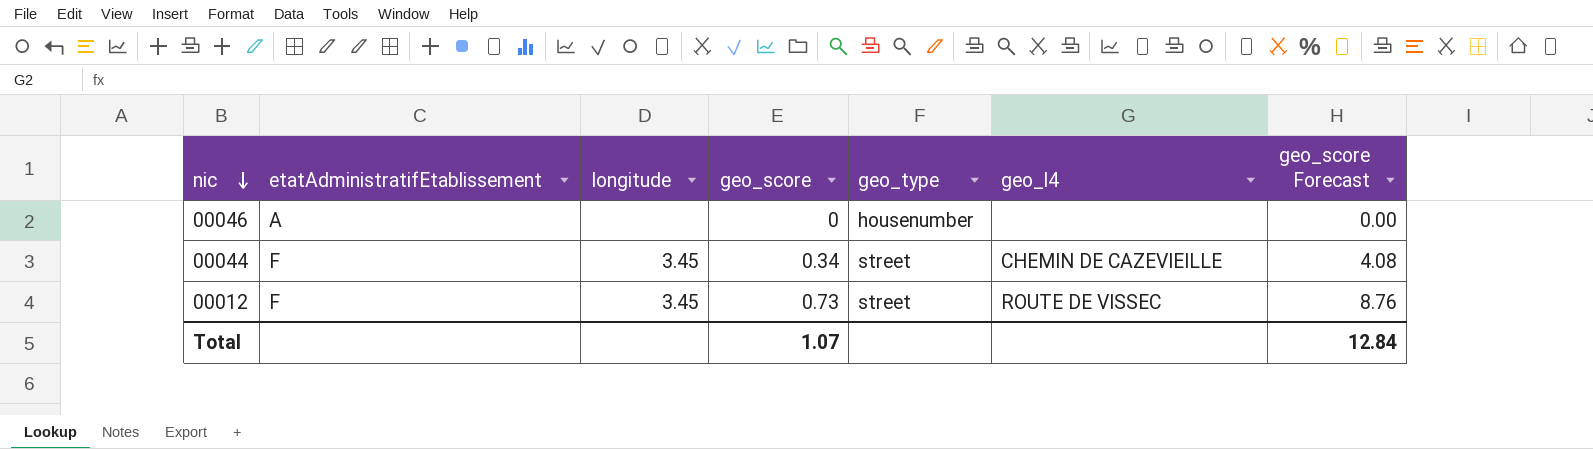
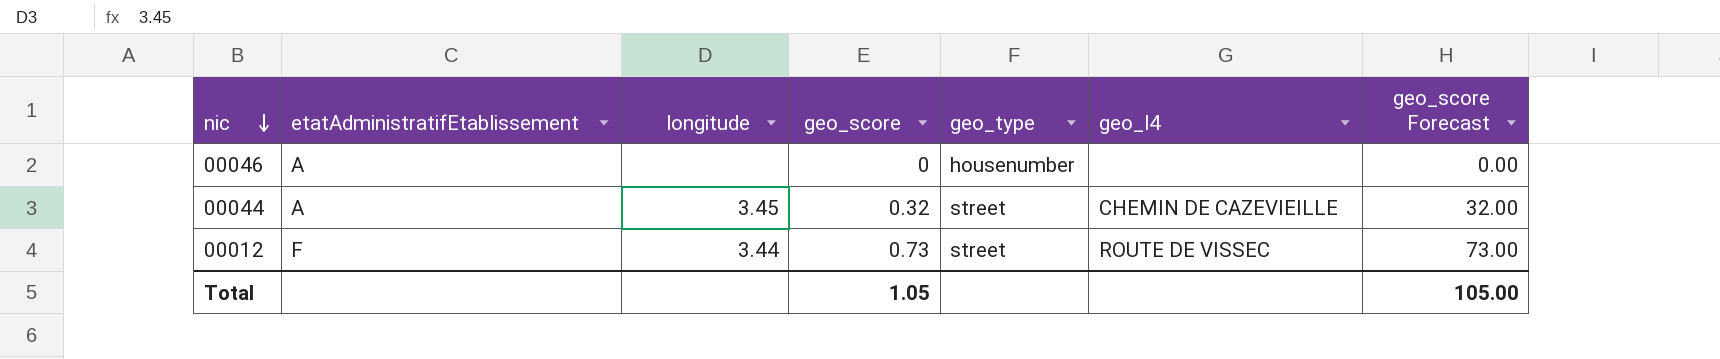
column geo_score Forecast | formula: [geo_score] * 12 -> [geo_score] * 100
00044 | etatAdministratifEtablissement: F -> A
00044 | geo_score: 0.34 -> 0.32
00012 | longitude: 3.45 -> 3.44
Total | geo_score: 1.07 -> 1.05
Total | geo_score Forecast: 12.84 -> 105.00

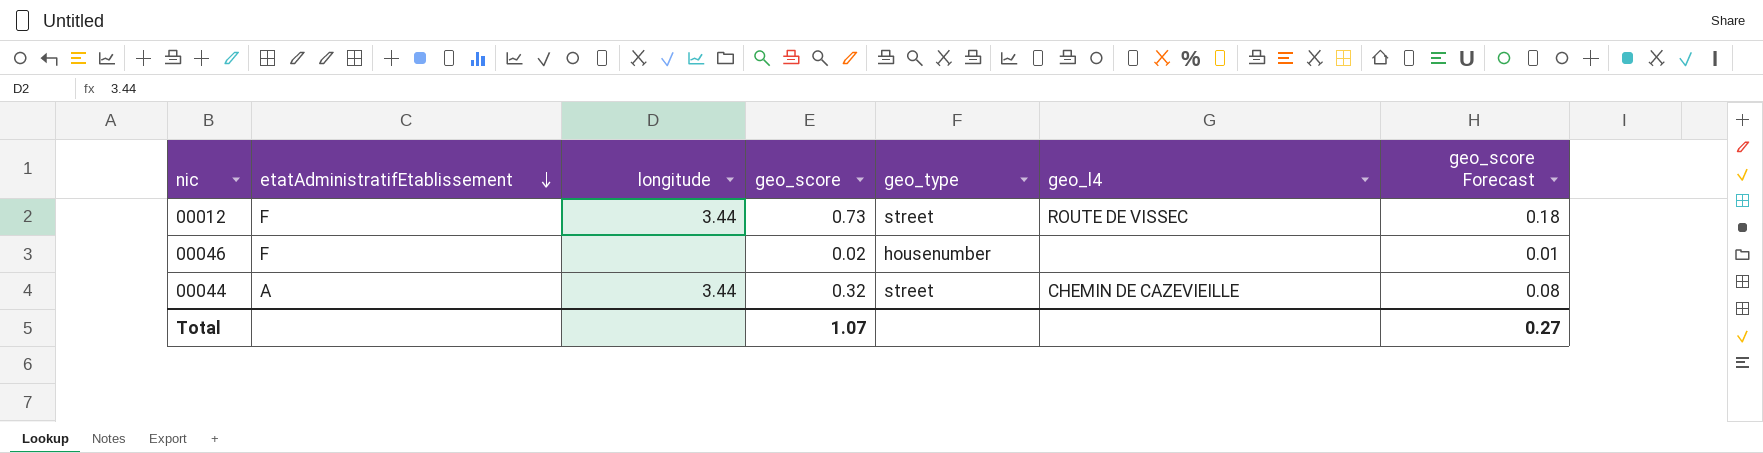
row order: nic descending -> etatAdministratifEtablissement descending
column geo_score Forecast | formula: [geo_score] * 100 -> [geo_score] * 0.25
00046 | etatAdministratifEtablissement: A -> F
00046 | geo_score: 0 -> 0.02
00044 | longitude: 3.45 -> 3.44
Total | geo_score: 1.05 -> 1.07
Total | geo_score Forecast: 105.00 -> 0.27

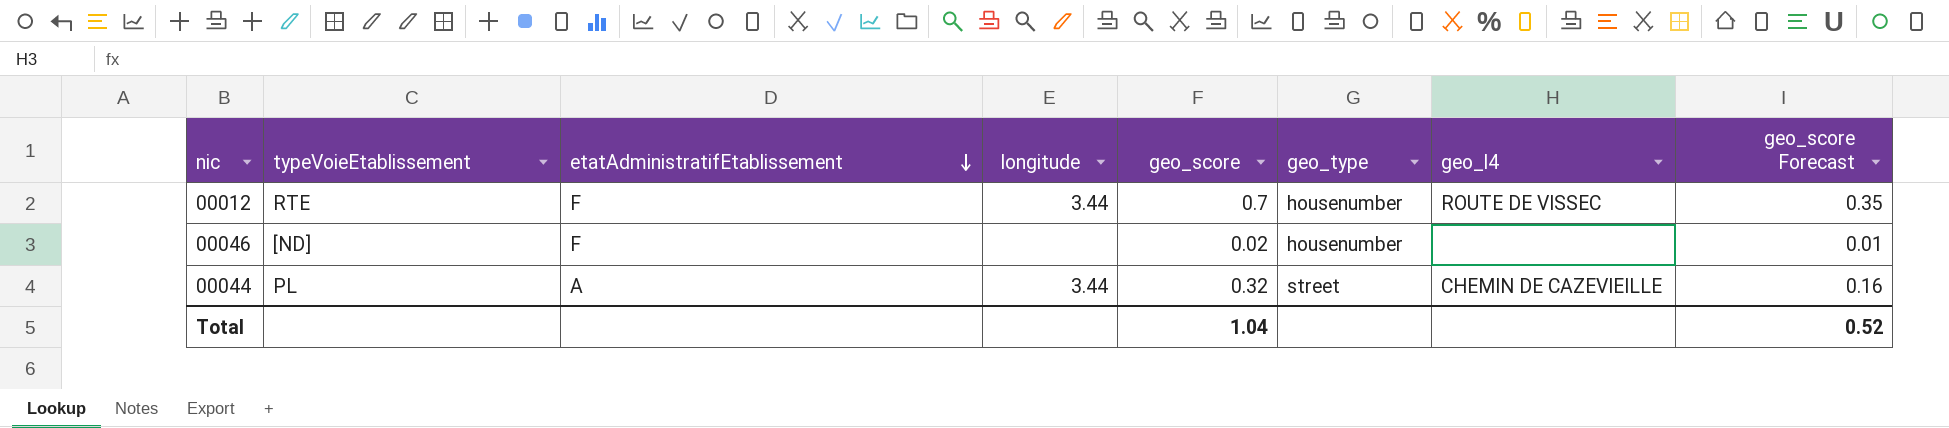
column typeVoieEtablissement | position: none -> 2
column geo_score Forecast | formula: [geo_score] * 0.25 -> [geo_score] * 0.5
00012 | geo_score: 0.73 -> 0.7
00012 | geo_type: street -> housenumber
Total | geo_score: 1.07 -> 1.04
Total | geo_score Forecast: 0.27 -> 0.52

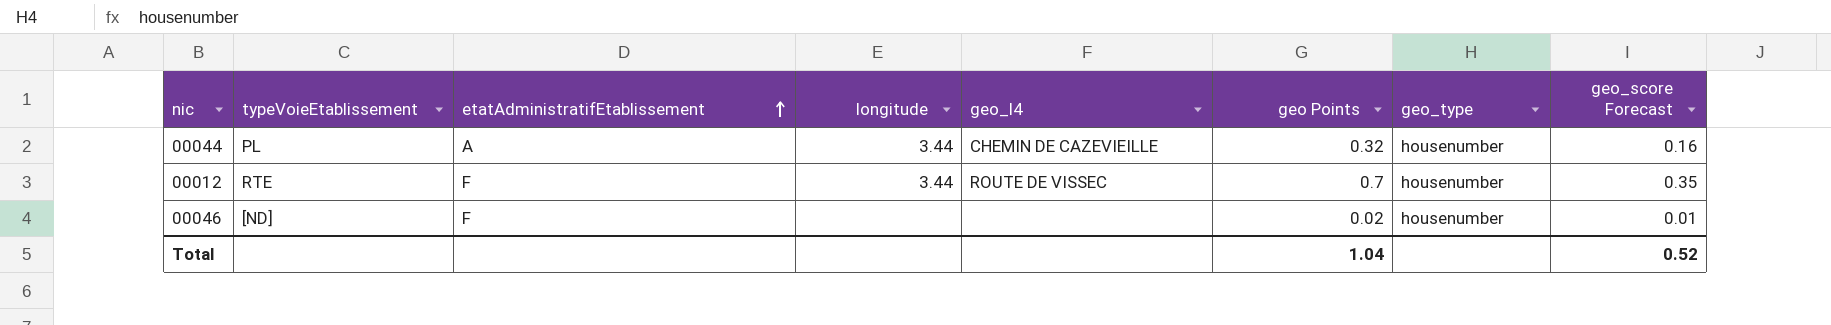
row order: etatAdministratifEtablissement descending -> etatAdministratifEtablissement ascending
column geo_l4 | position: 7 -> 5
column name: geo_score -> geo Points
00044 | geo_type: street -> housenumber

